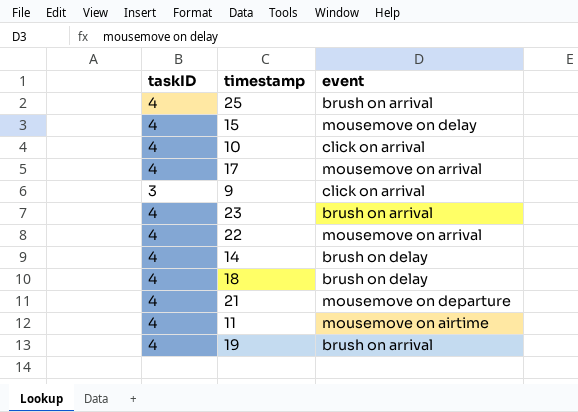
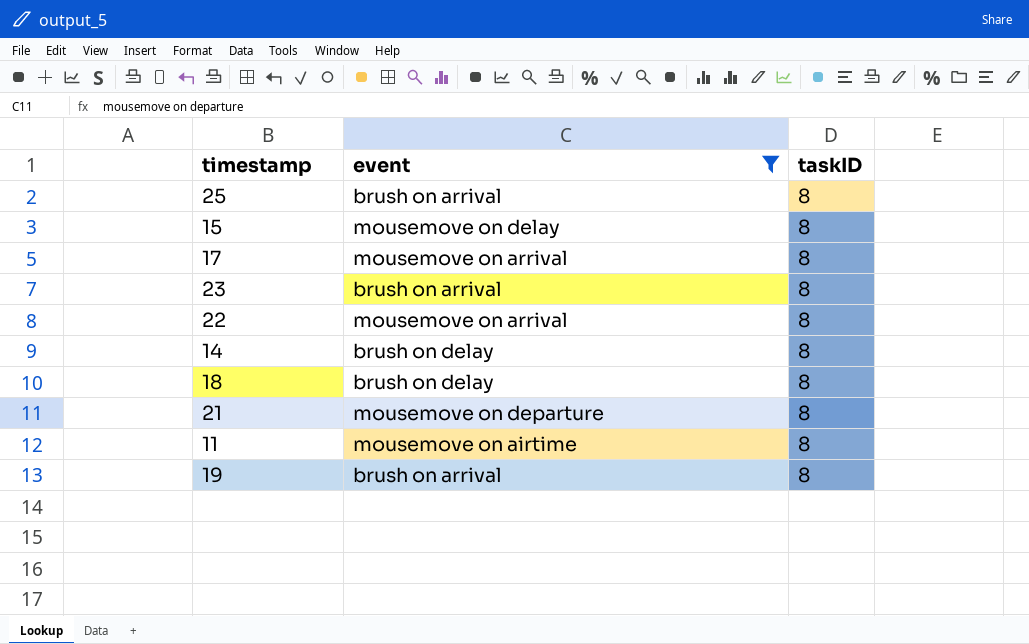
filter: none -> event != click on arrival
column taskID | position: 1 -> 3
25 | taskID: 4 -> 8
15 | taskID: 4 -> 8
17 | taskID: 4 -> 8
23 | taskID: 4 -> 8
22 | taskID: 4 -> 8
14 | taskID: 4 -> 8
18 | taskID: 4 -> 8
21 | taskID: 4 -> 8
11 | taskID: 4 -> 8
19 | taskID: 4 -> 8

